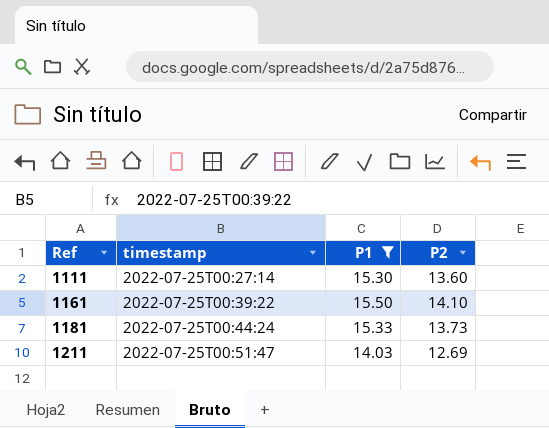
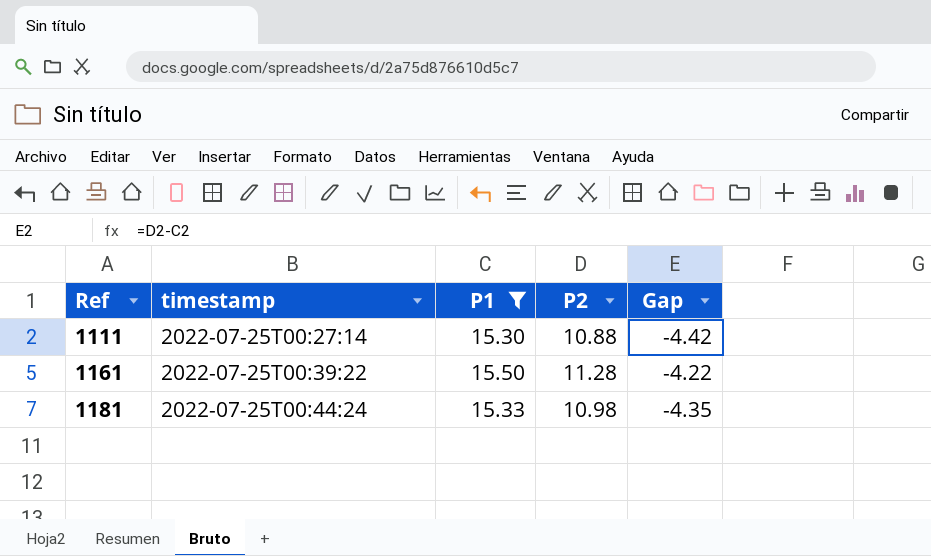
column Gap | formula: none -> [P2] - [P1]
row 1211: 2022-07-25T00:51:47 | 14.03 | 12.69 -> none
1111 | P2: 13.60 -> 10.88
1161 | P2: 14.10 -> 11.28
1181 | P2: 13.73 -> 10.98

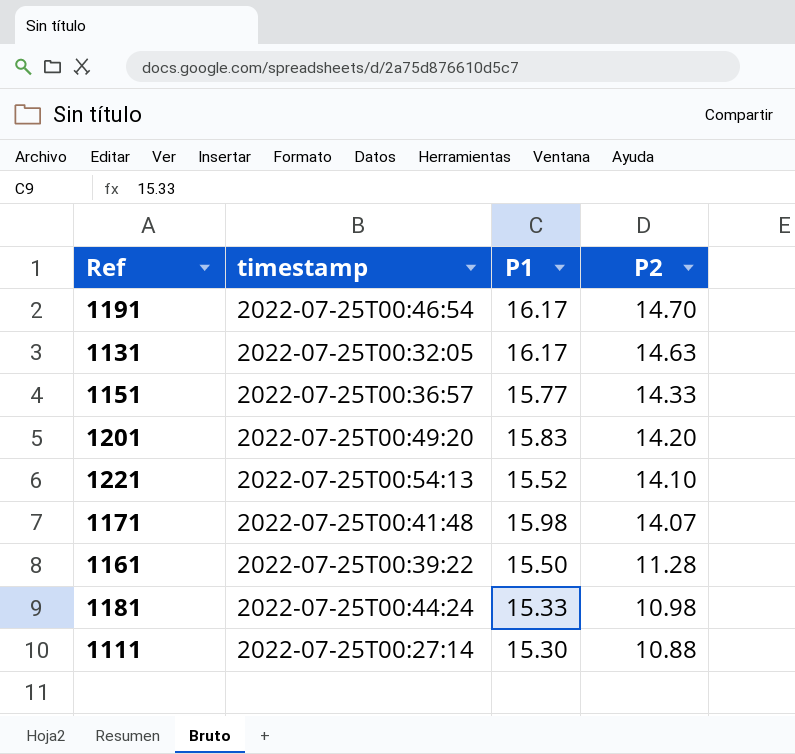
filter: P1 <= 15.50 -> none
row order: Ref ascending -> P2 descending
column Gap | formula: [P2] - [P1] -> none

